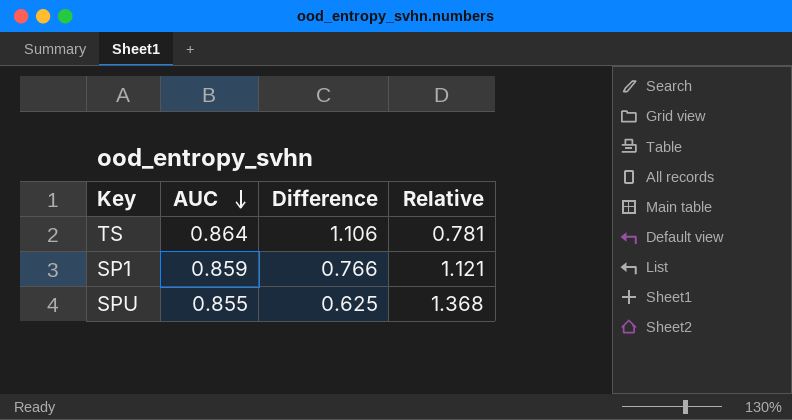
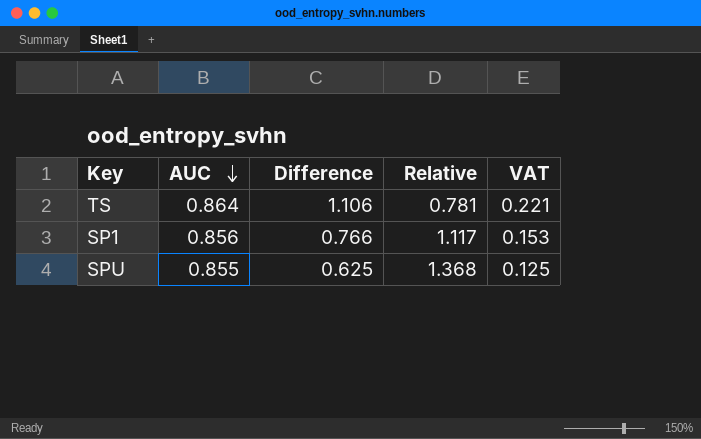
column VAT | formula: none -> [Difference] * 0.2
SP1 | AUC: 0.859 -> 0.856
SP1 | Relative: 1.121 -> 1.117

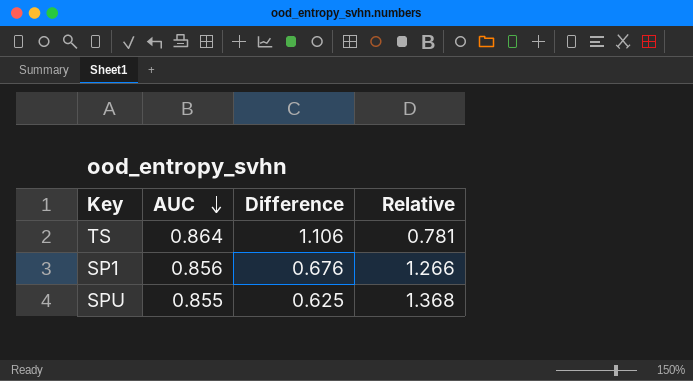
column VAT | formula: [Difference] * 0.2 -> none
SP1 | Difference: 0.766 -> 0.676
SP1 | Relative: 1.117 -> 1.266

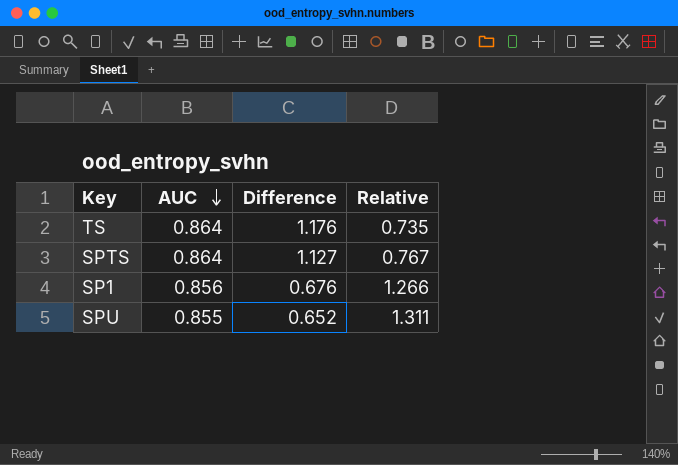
TS | Difference: 1.106 -> 1.176
TS | Relative: 0.781 -> 0.735
row SPTS: none -> 0.864 | 1.127 | 0.767
SPU | Difference: 0.625 -> 0.652
SPU | Relative: 1.368 -> 1.311

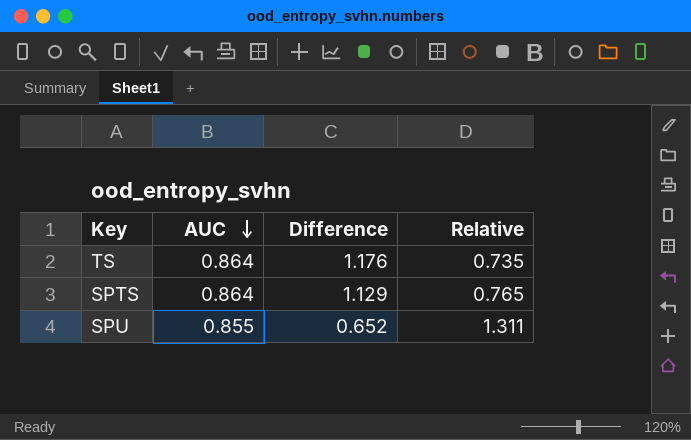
row SP1: 0.856 | 0.676 | 1.266 -> none
SPTS | Difference: 1.127 -> 1.129
SPTS | Relative: 0.767 -> 0.765

